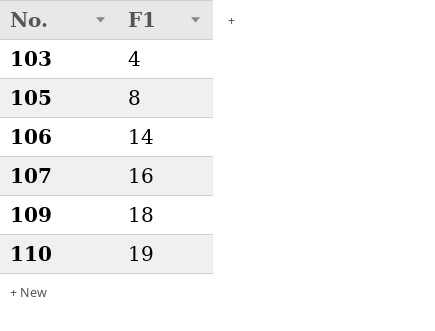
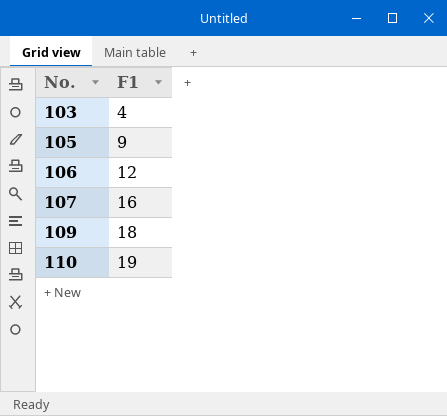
105 | F1: 8 -> 9
106 | F1: 14 -> 12

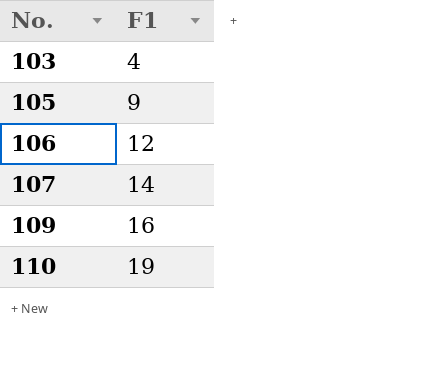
107 | F1: 16 -> 14
109 | F1: 18 -> 16

